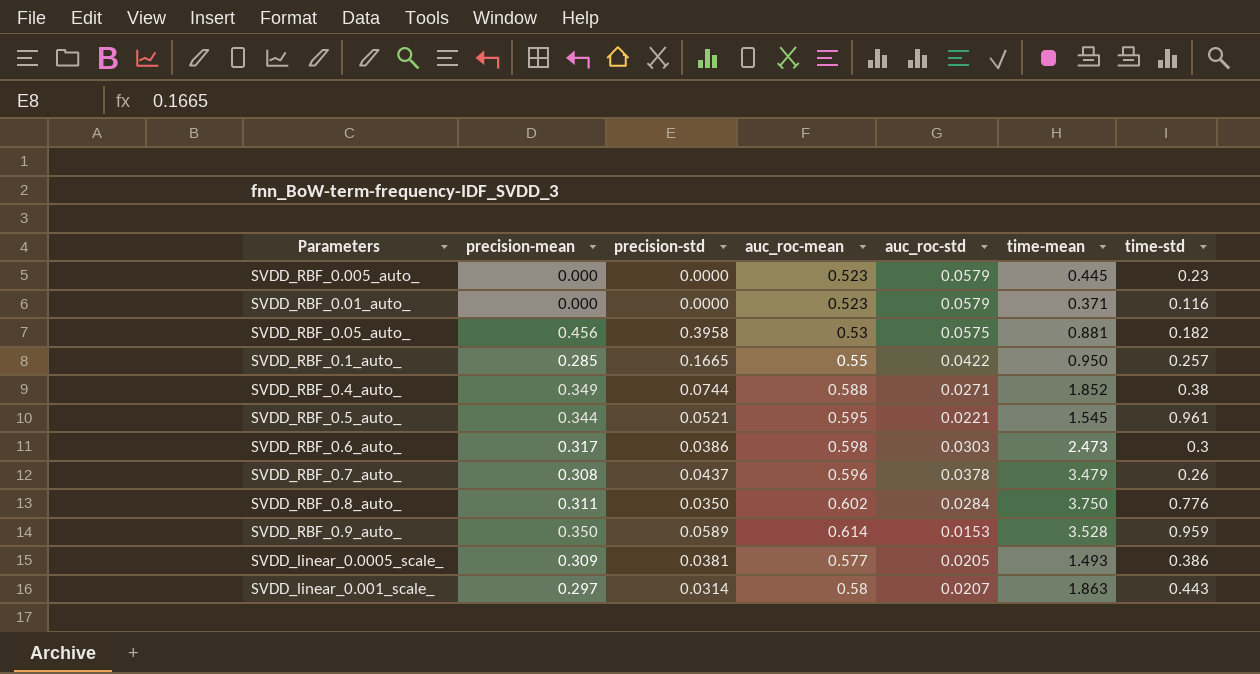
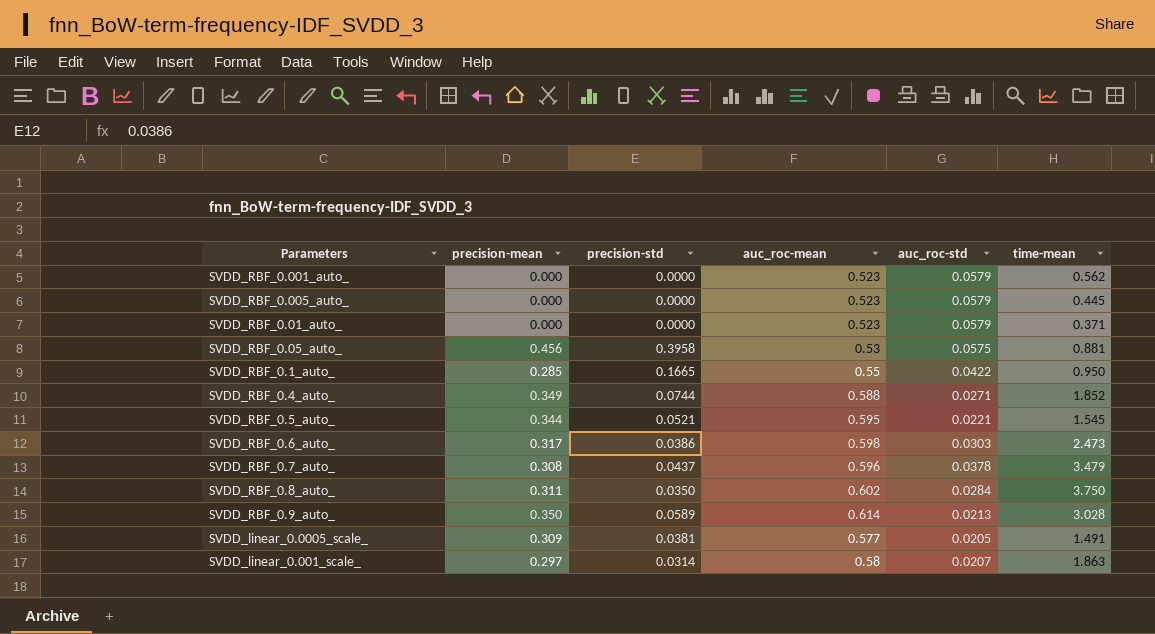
column time-std | position: 7 -> none
row SVDD_RBF_0.001_auto_: none -> 0.000 | 0.0000 | 0.523 | 0.0579 | 0.562
SVDD_RBF_0.9_auto_ | auc_roc-std: 0.0153 -> 0.0213
SVDD_RBF_0.9_auto_ | time-mean: 3.528 -> 3.028
SVDD_linear_0.0005_scale_ | time-mean: 1.493 -> 1.491

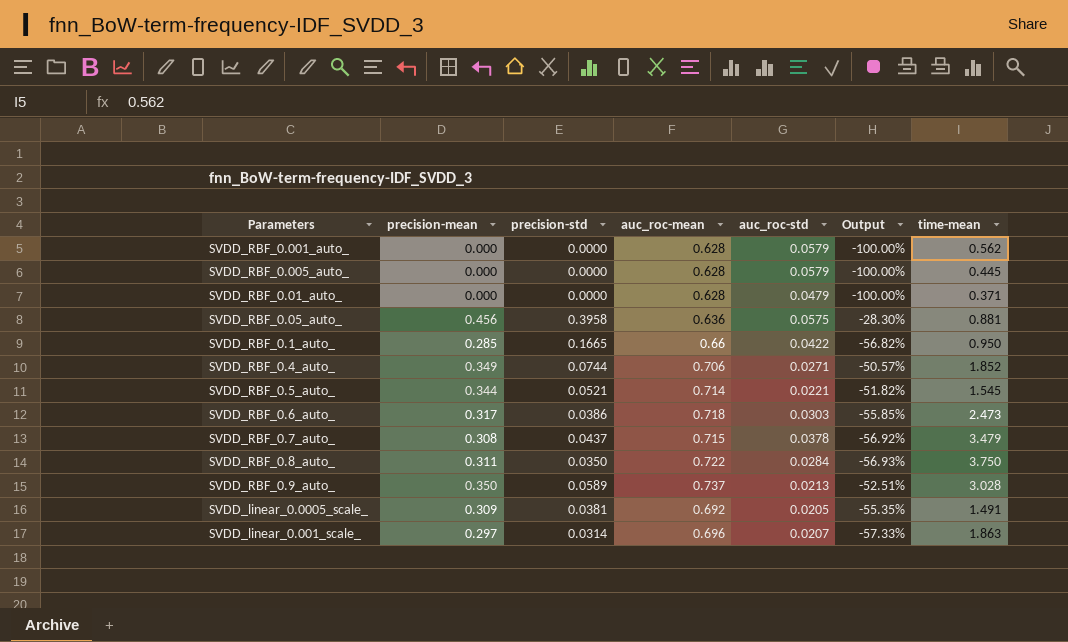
column Output | formula: none -> ([precision-mean] - [auc_roc-mean]) / [auc_roc-mean]
SVDD_RBF_0.001_auto_ | auc_roc-mean: 0.523 -> 0.628
SVDD_RBF_0.005_auto_ | auc_roc-mean: 0.523 -> 0.628
SVDD_RBF_0.01_auto_ | auc_roc-mean: 0.523 -> 0.628
SVDD_RBF_0.01_auto_ | auc_roc-std: 0.0579 -> 0.0479
SVDD_RBF_0.05_auto_ | auc_roc-mean: 0.53 -> 0.636
SVDD_RBF_0.1_auto_ | auc_roc-mean: 0.55 -> 0.66
SVDD_RBF_0.4_auto_ | auc_roc-mean: 0.588 -> 0.706
SVDD_RBF_0.5_auto_ | auc_roc-mean: 0.595 -> 0.714
SVDD_RBF_0.6_auto_ | auc_roc-mean: 0.598 -> 0.718
SVDD_RBF_0.7_auto_ | auc_roc-mean: 0.596 -> 0.715
SVDD_RBF_0.8_auto_ | auc_roc-mean: 0.602 -> 0.722
SVDD_RBF_0.9_auto_ | auc_roc-mean: 0.614 -> 0.737
SVDD_linear_0.0005_scale_ | auc_roc-mean: 0.577 -> 0.692
SVDD_linear_0.001_scale_ | auc_roc-mean: 0.58 -> 0.696

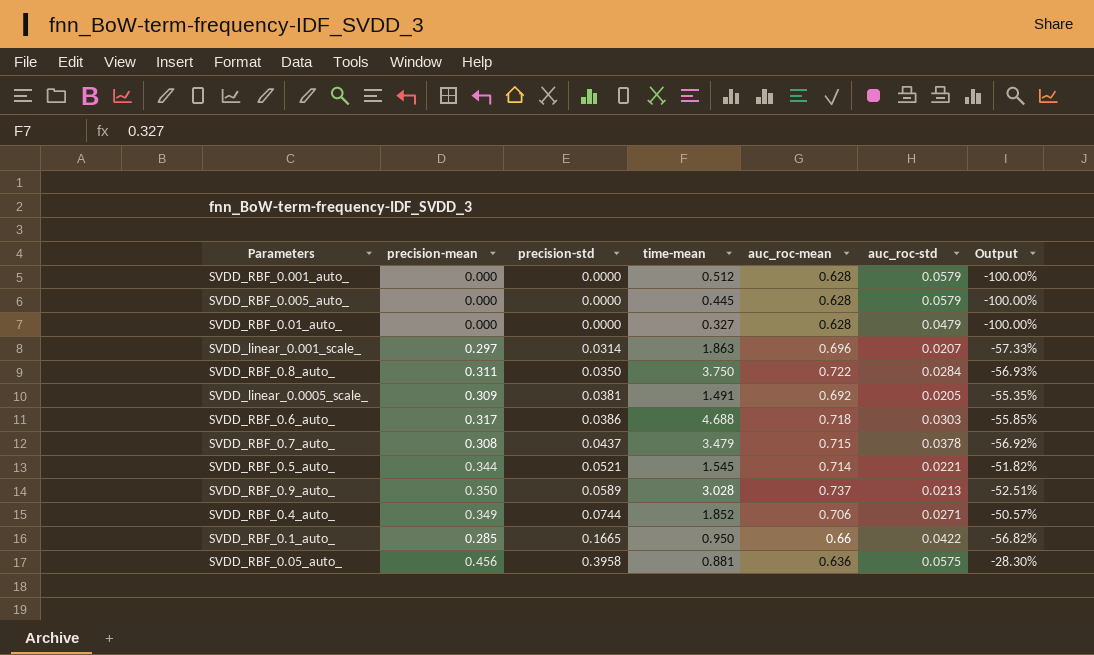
row order: none -> precision-std ascending
column time-mean | position: 7 -> 4
SVDD_RBF_0.001_auto_ | time-mean: 0.562 -> 0.512
SVDD_RBF_0.01_auto_ | time-mean: 0.371 -> 0.327
SVDD_RBF_0.6_auto_ | time-mean: 2.473 -> 4.688

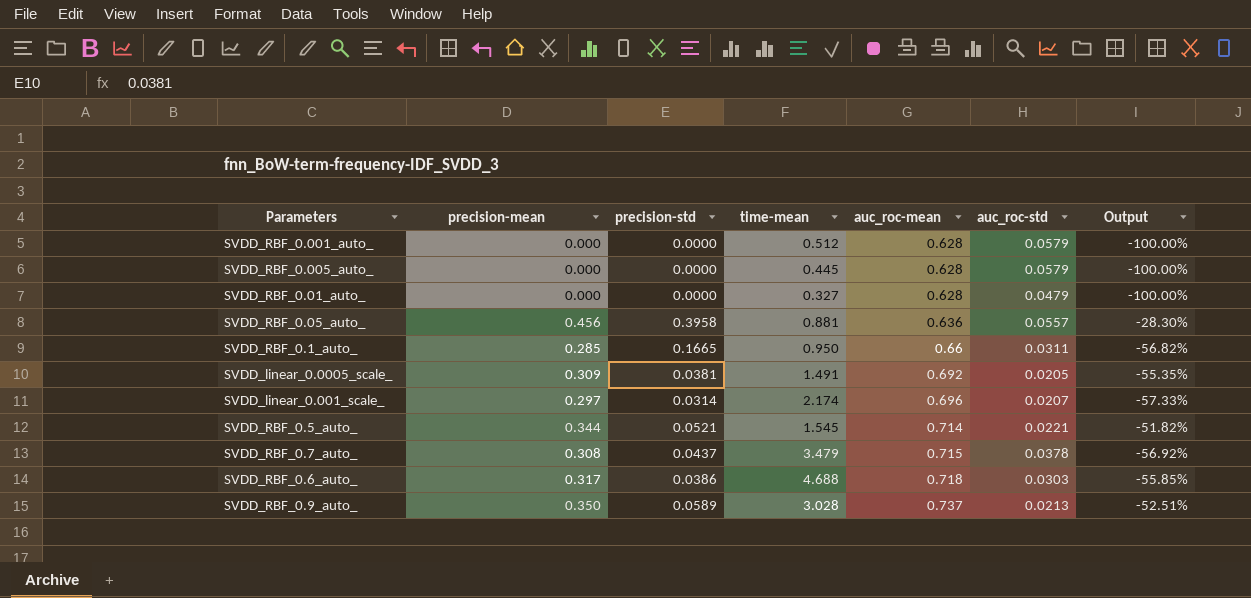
row order: precision-std ascending -> auc_roc-mean ascending
row SVDD_RBF_0.8_auto_: 0.311 | 0.0350 | 3.750 | 0.722 | 0.0284 | -56.93% -> none
row SVDD_RBF_0.4_auto_: 0.349 | 0.0744 | 1.852 | 0.706 | 0.0271 | -50.57% -> none
SVDD_RBF_0.05_auto_ | auc_roc-std: 0.0575 -> 0.0557
SVDD_RBF_0.1_auto_ | auc_roc-std: 0.0422 -> 0.0311
SVDD_linear_0.001_scale_ | time-mean: 1.863 -> 2.174

